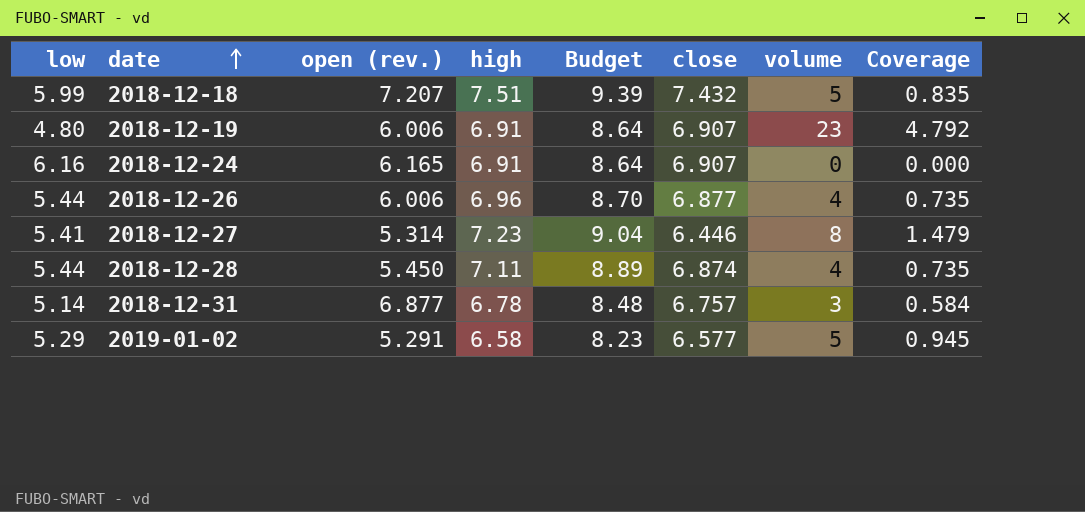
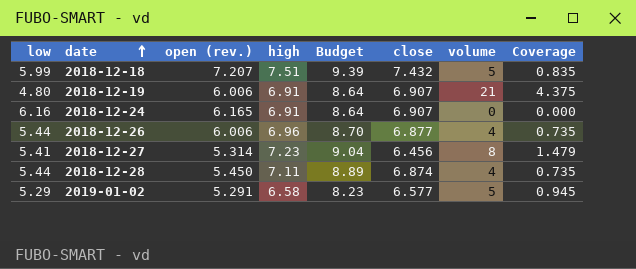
row 2018-12-31: 5.14 | 6.877 | 6.78 | 8.48 | 6.757 | 3 | 0.584 -> none
2018-12-19 | volume: 23 -> 21
2018-12-19 | Coverage: 4.792 -> 4.375
2018-12-27 | close: 6.446 -> 6.456

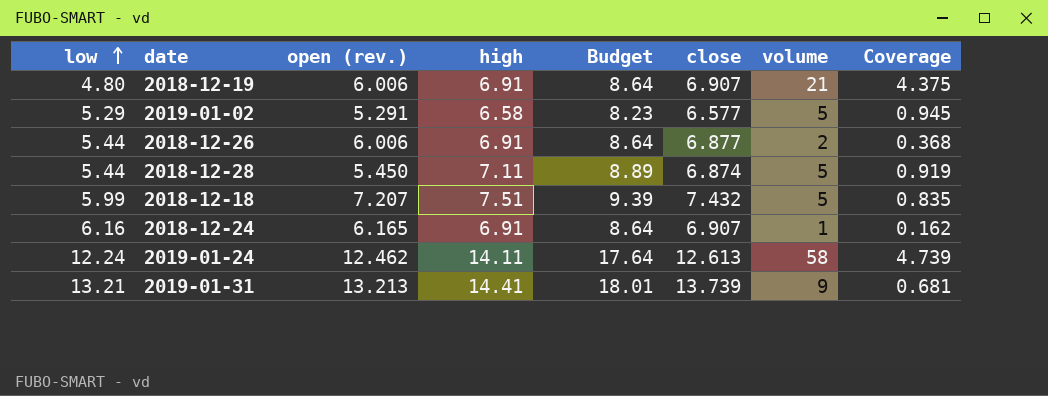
row order: date ascending -> low ascending
row 2018-12-27: 5.41 | 5.314 | 7.23 | 9.04 | 6.456 | 8 | 1.479 -> none
2018-12-26 | high: 6.96 -> 6.91
2018-12-26 | Budget: 8.70 -> 8.64
2018-12-26 | volume: 4 -> 2
2018-12-26 | Coverage: 0.735 -> 0.368
2018-12-28 | volume: 4 -> 5
2018-12-28 | Coverage: 0.735 -> 0.919
2018-12-24 | volume: 0 -> 1
2018-12-24 | Coverage: 0.000 -> 0.162
row 2019-01-24: none -> 12.24 | 12.462 | 14.11 | 17.64 | 12.613 | 58 | 4.739
row 2019-01-31: none -> 13.21 | 13.213 | 14.41 | 18.01 | 13.739 | 9 | 0.681

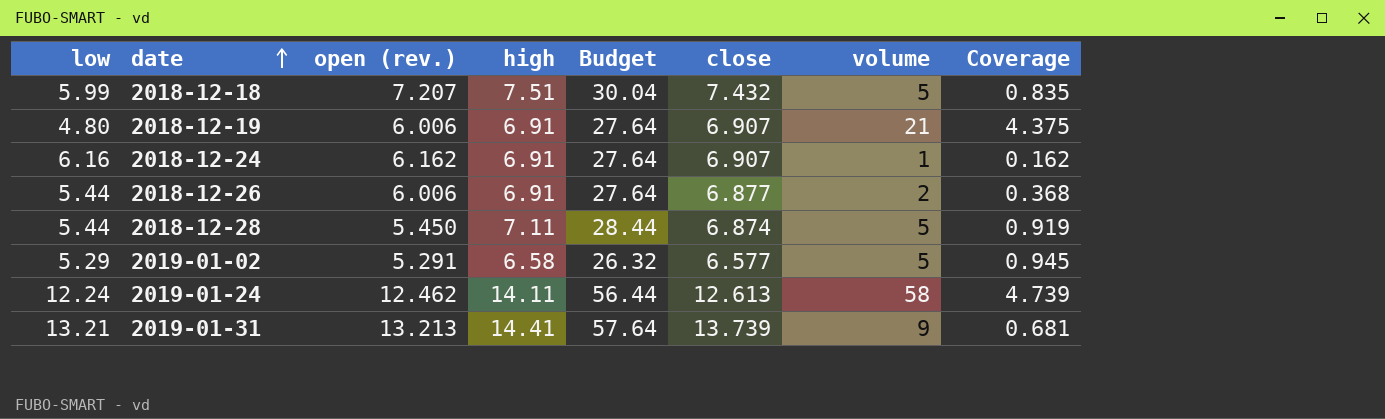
row order: low ascending -> date ascending
column Budget | formula: [high] * 1.25 -> [high] * 4
2018-12-24 | open (rev.): 6.165 -> 6.162

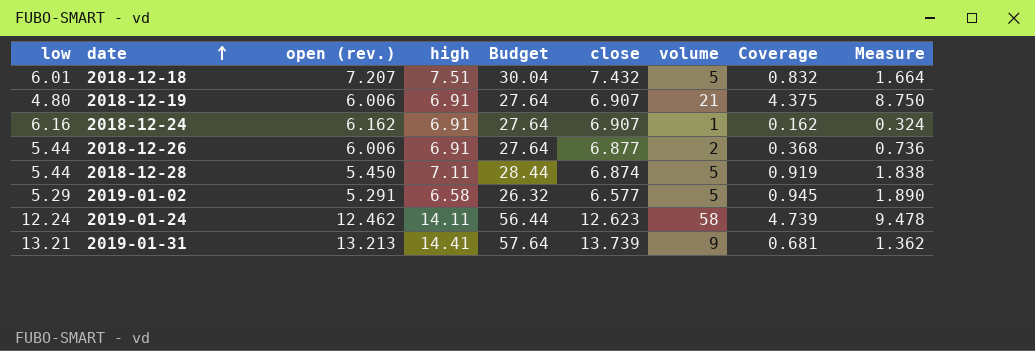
column Measure | formula: none -> [Coverage] * 2
2018-12-18 | low: 5.99 -> 6.01
2018-12-18 | Coverage: 0.835 -> 0.832
2019-01-24 | close: 12.613 -> 12.623

